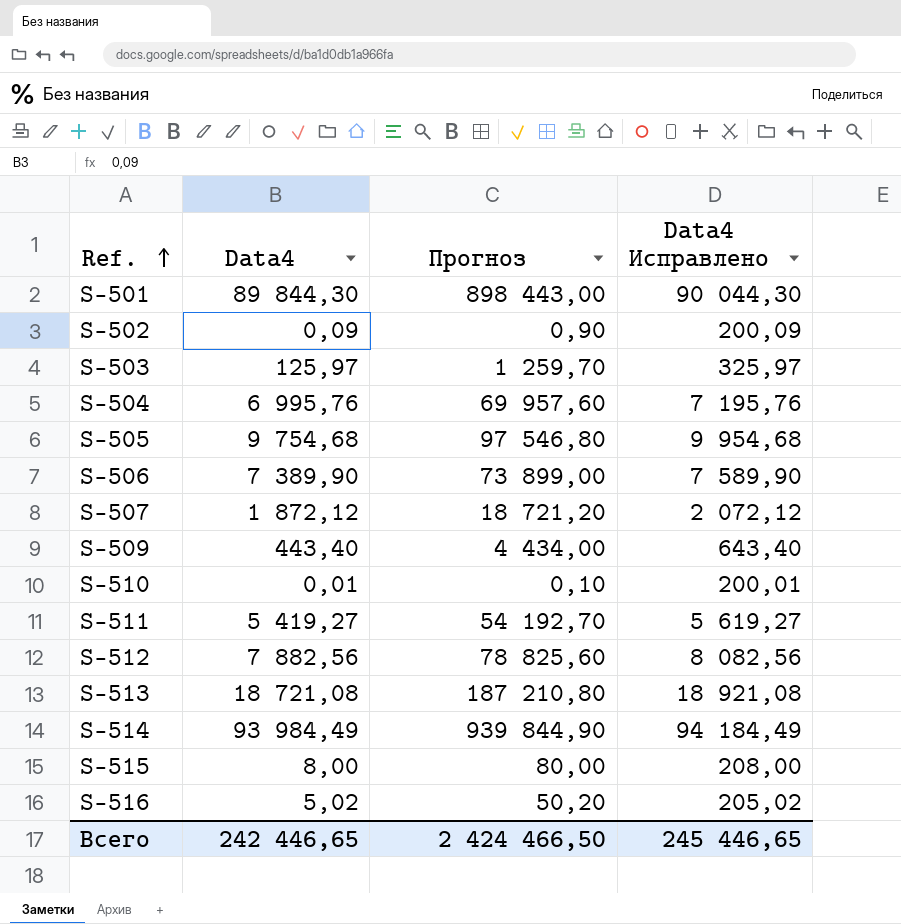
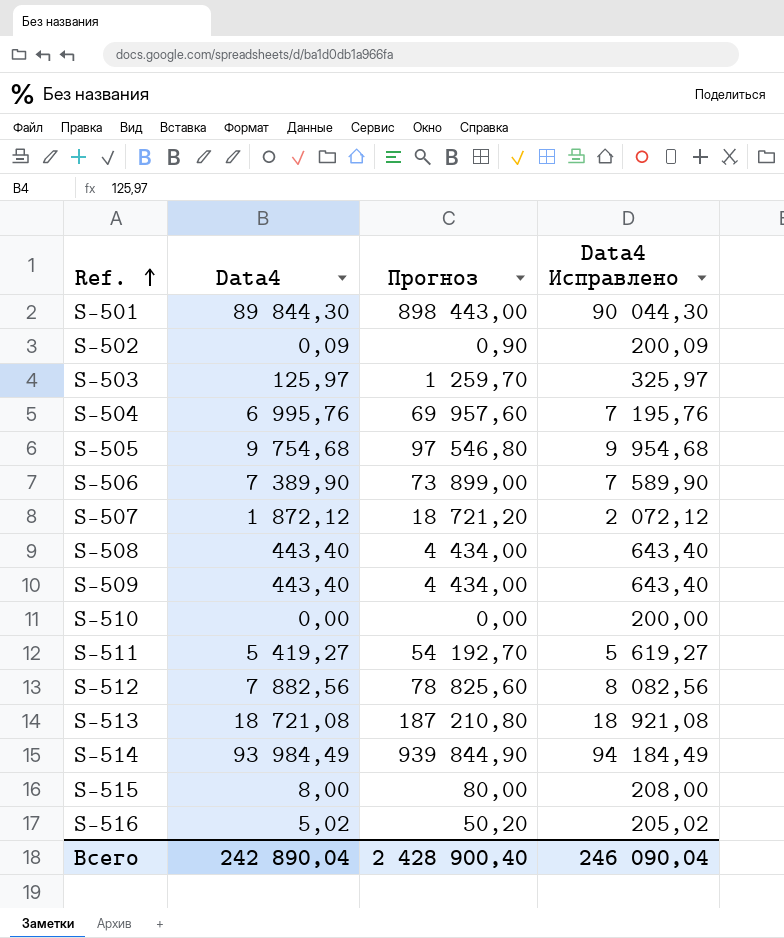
row S-508: none -> 443,40 | 4 434,00 | 643,40
S-510 | Data4: 0,01 -> 0,00
S-510 | Прогноз: 0,10 -> 0,00
S-510 | Data4 Исправлено: 200,01 -> 200,00
Всего | Data4: 242 446,65 -> 242 890,04
Всего | Прогноз: 2 424 466,50 -> 2 428 900,40
Всего | Data4 Исправлено: 245 446,65 -> 246 090,04

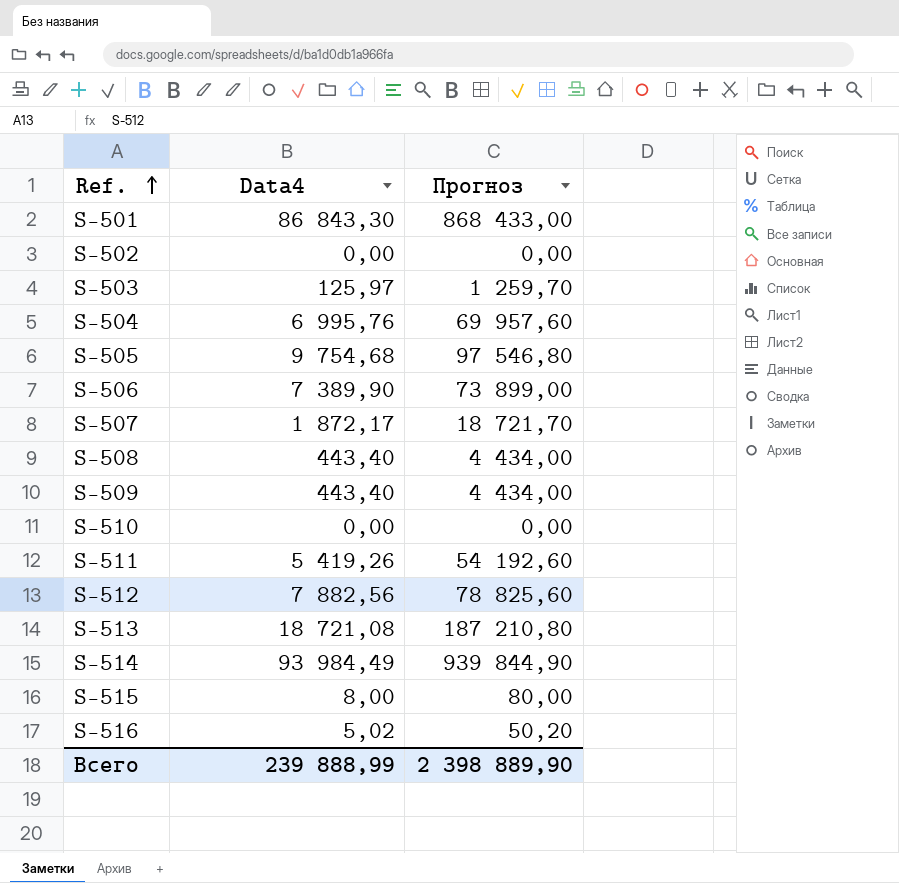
column Data4 Исправлено | formula: [Data4] + 200 -> none
S-501 | Data4: 89 844,30 -> 86 843,30
S-501 | Прогноз: 898 443,00 -> 868 433,00
S-502 | Data4: 0,09 -> 0,00
S-502 | Прогноз: 0,90 -> 0,00
S-507 | Data4: 1 872,12 -> 1 872,17
S-507 | Прогноз: 18 721,20 -> 18 721,70
S-511 | Data4: 5 419,27 -> 5 419,26
S-511 | Прогноз: 54 192,70 -> 54 192,60
Всего | Data4: 242 890,04 -> 239 888,99
Всего | Прогноз: 2 428 900,40 -> 2 398 889,90

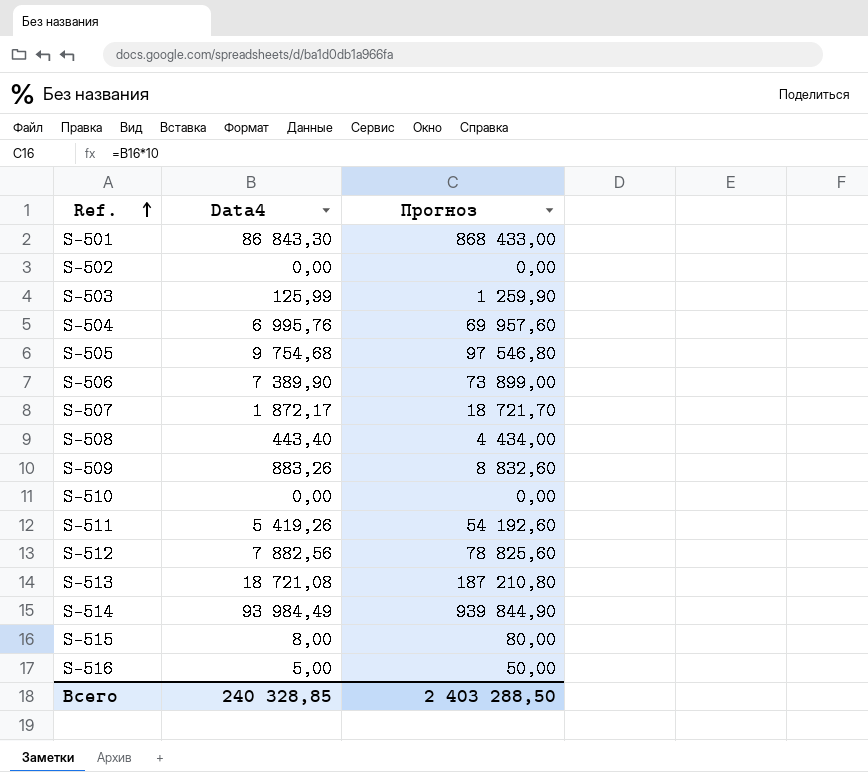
S-503 | Data4: 125,97 -> 125,99
S-503 | Прогноз: 1 259,70 -> 1 259,90
S-509 | Data4: 443,40 -> 883,26
S-509 | Прогноз: 4 434,00 -> 8 832,60
S-516 | Data4: 5,02 -> 5,00
S-516 | Прогноз: 50,20 -> 50,00
Всего | Data4: 239 888,99 -> 240 328,85
Всего | Прогноз: 2 398 889,90 -> 2 403 288,50

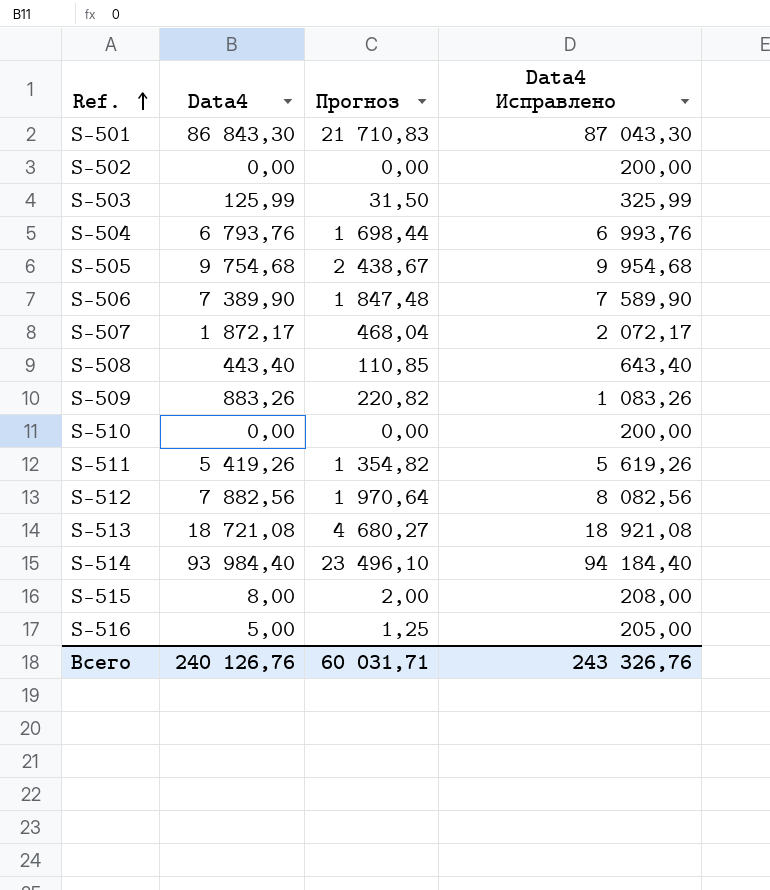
column Прогноз | formula: [Data4] * 10 -> [Data4] * 0,25
column Data4 Исправлено | formula: none -> [Data4] + 200
S-504 | Data4: 6 995,76 -> 6 793,76
S-514 | Data4: 93 984,49 -> 93 984,40
Всего | Data4: 240 328,85 -> 240 126,76
Всего | Прогноз: 2 403 288,50 -> 60 031,71

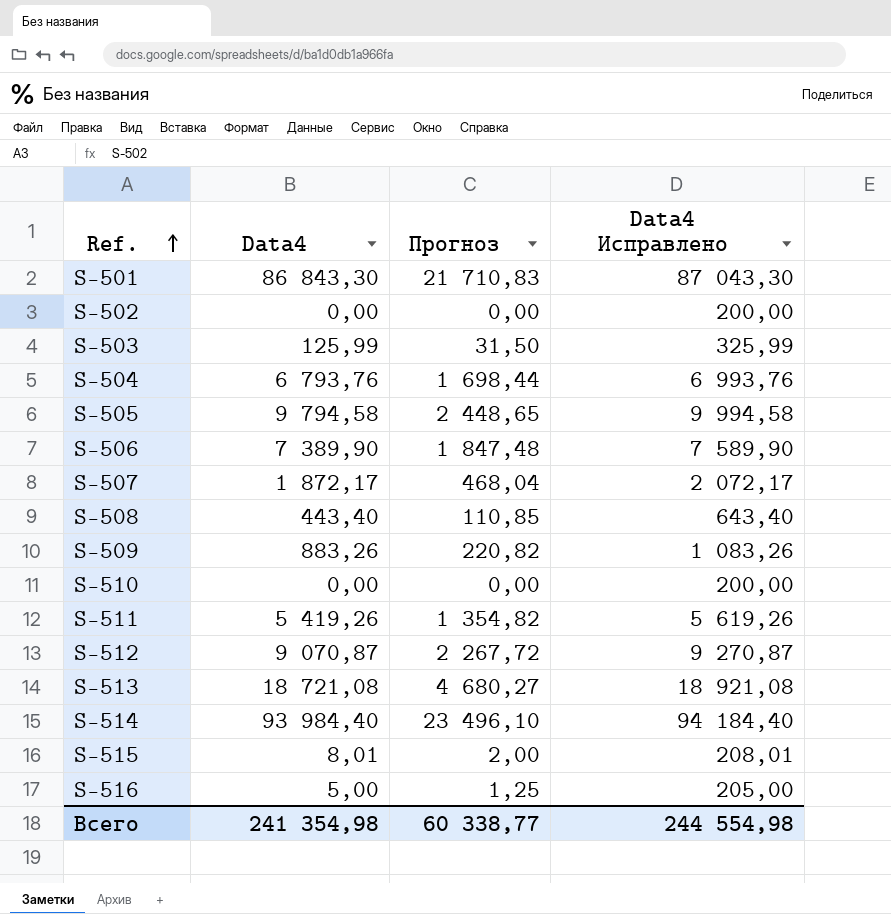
S-505 | Data4: 9 754,68 -> 9 794,58
S-505 | Прогноз: 2 438,67 -> 2 448,65
S-505 | Data4 Исправлено: 9 954,68 -> 9 994,58
S-512 | Data4: 7 882,56 -> 9 070,87
S-512 | Прогноз: 1 970,64 -> 2 267,72
S-512 | Data4 Исправлено: 8 082,56 -> 9 270,87
S-515 | Data4: 8,00 -> 8,01
S-515 | Data4 Исправлено: 208,00 -> 208,01
Всего | Data4: 240 126,76 -> 241 354,98
Всего | Прогноз: 60 031,71 -> 60 338,77
Всего | Data4 Исправлено: 243 326,76 -> 244 554,98

